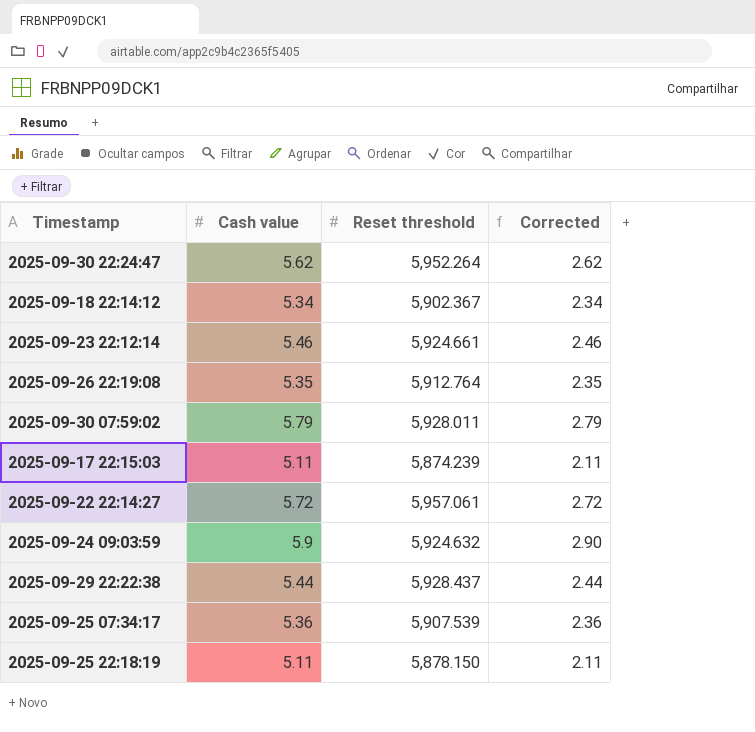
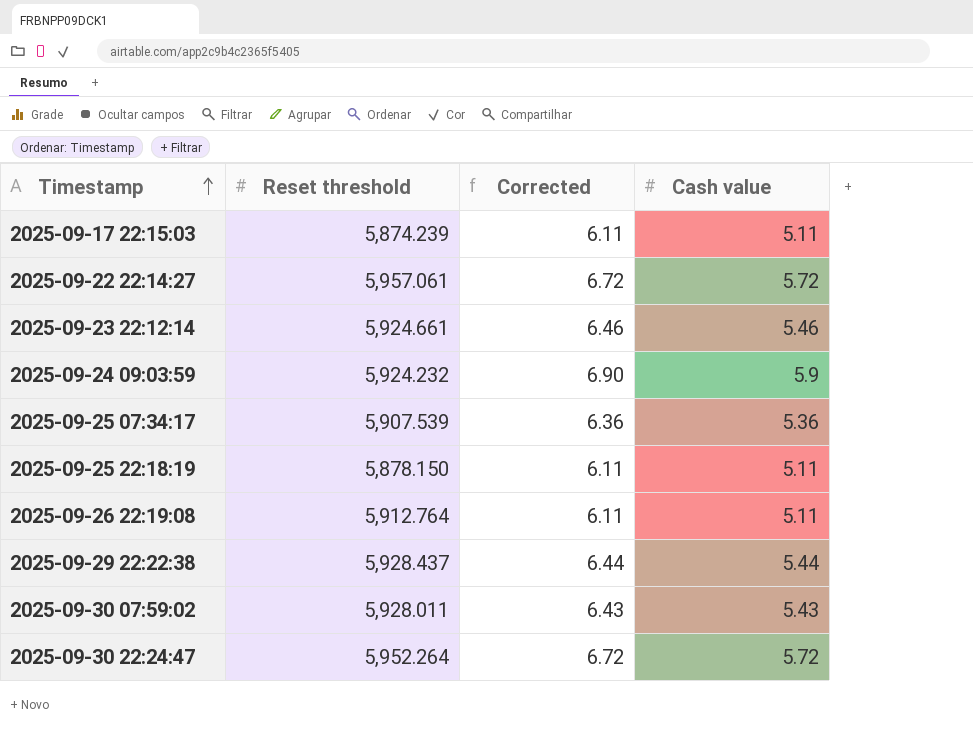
row order: none -> Timestamp ascending
column Corrected | formula: [Cash value] - 3 -> [Cash value] + 1
column Cash value | position: 2 -> 4
row 2025-09-18 22:14:12: 5.34 | 5,902.367 | 2.34 -> none
2025-09-24 09:03:59 | Reset threshold: 5,924.632 -> 5,924.232
2025-09-26 22:19:08 | Cash value: 5.35 -> 5.11
2025-09-30 07:59:02 | Cash value: 5.79 -> 5.43
2025-09-30 22:24:47 | Cash value: 5.62 -> 5.72

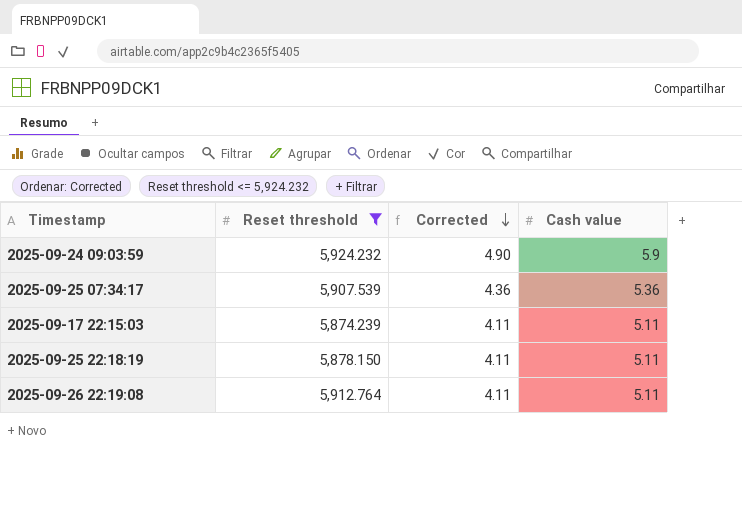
filter: none -> Reset threshold <= 5,924.232
row order: Timestamp ascending -> Corrected descending
column Corrected | formula: [Cash value] + 1 -> [Cash value] - 1

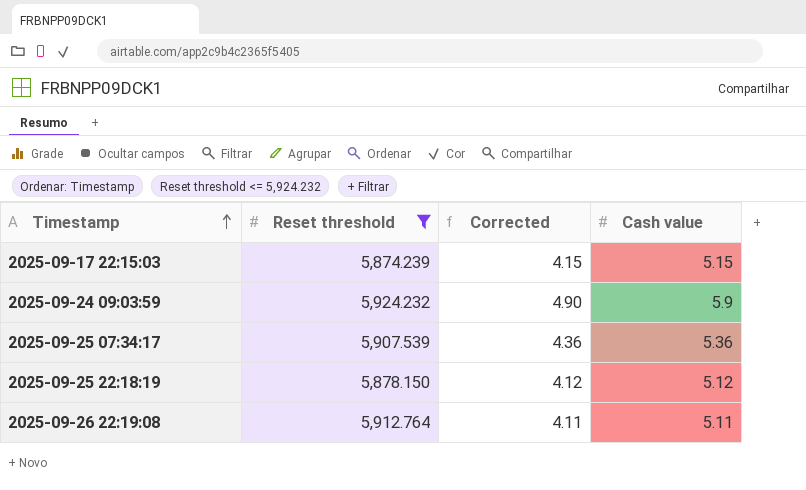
row order: Corrected descending -> Timestamp ascending
2025-09-17 22:15:03 | Corrected: 4.11 -> 4.15
2025-09-17 22:15:03 | Cash value: 5.11 -> 5.15
2025-09-25 22:18:19 | Corrected: 4.11 -> 4.12
2025-09-25 22:18:19 | Cash value: 5.11 -> 5.12

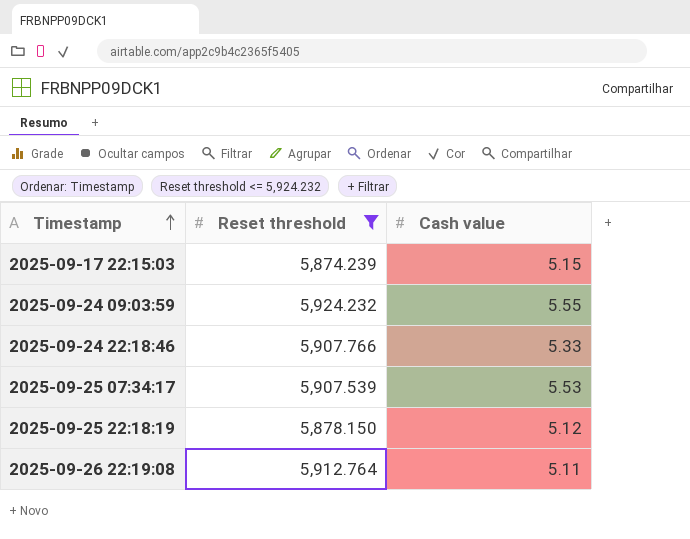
column Corrected | formula: [Cash value] - 1 -> none
2025-09-24 09:03:59 | Cash value: 5.9 -> 5.55
row 2025-09-24 22:18:46: none -> 5,907.766 | 5.33
2025-09-25 07:34:17 | Cash value: 5.36 -> 5.53

